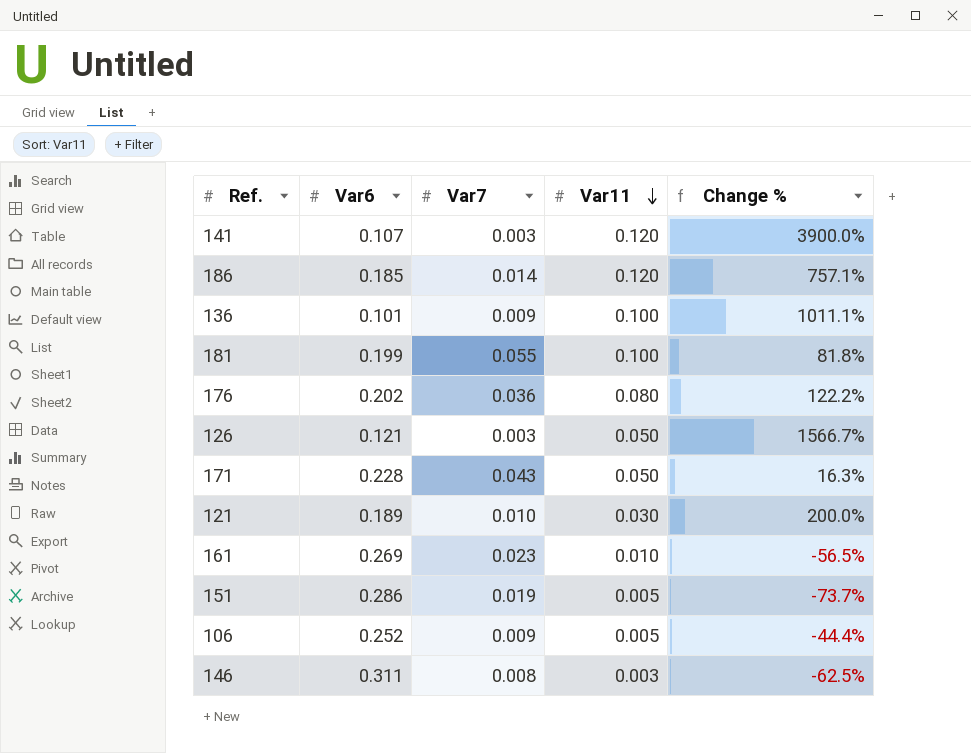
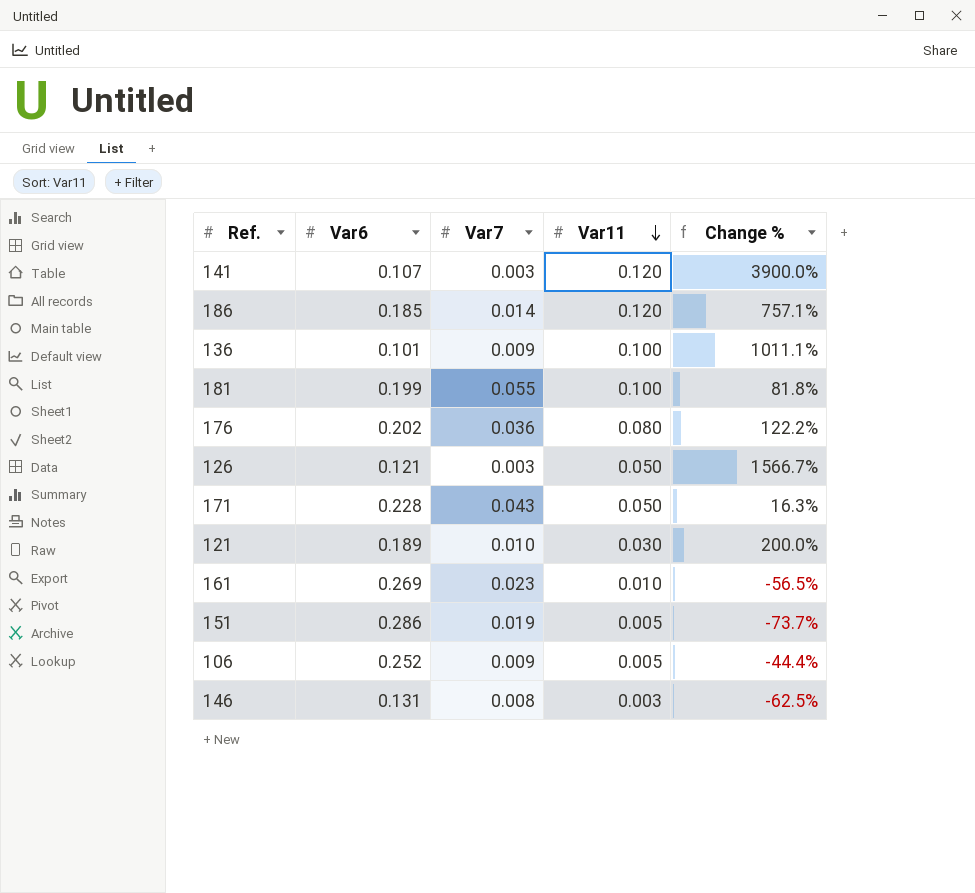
146 | Var6: 0.311 -> 0.131

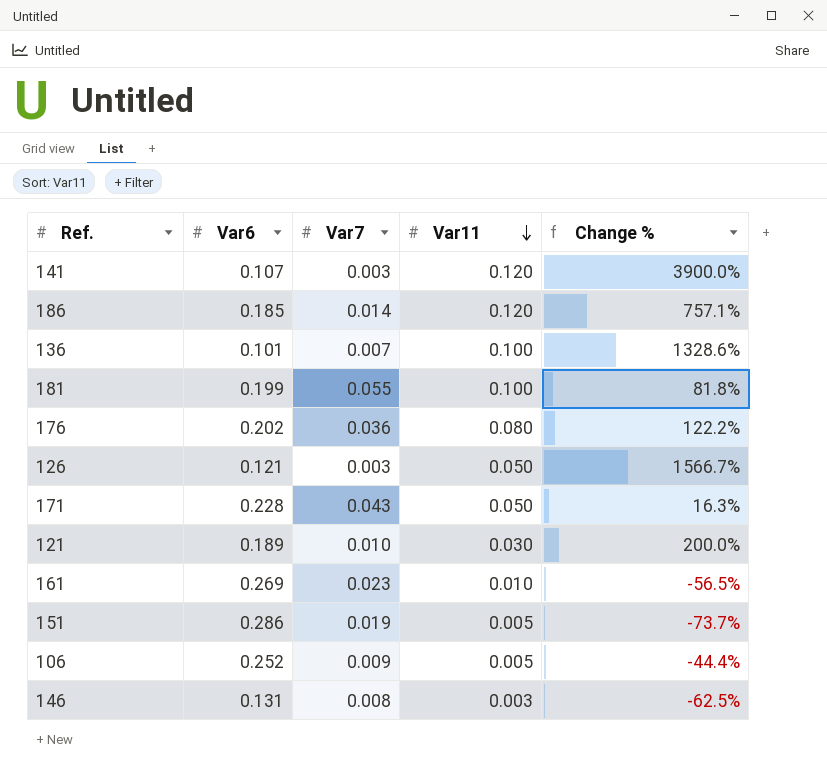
136 | Var7: 0.009 -> 0.007
136 | Change %: 1011.1% -> 1328.6%

